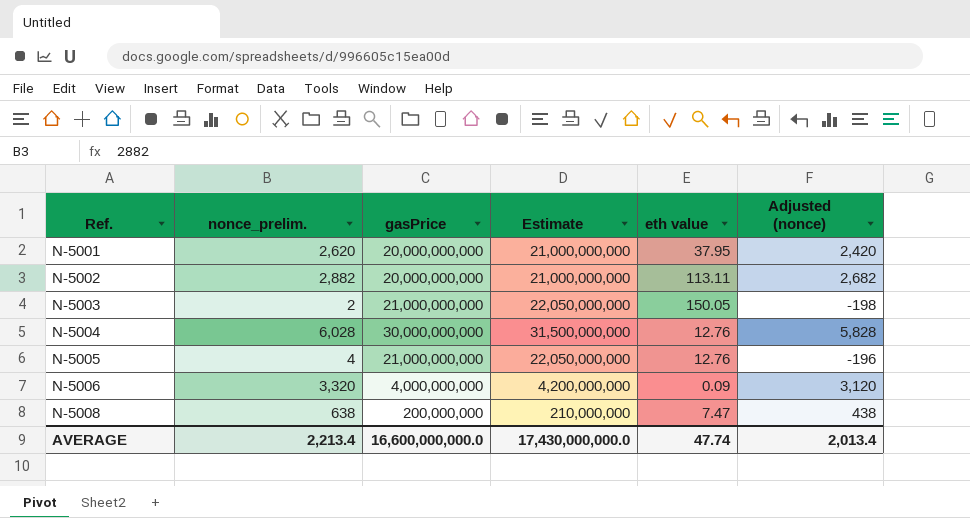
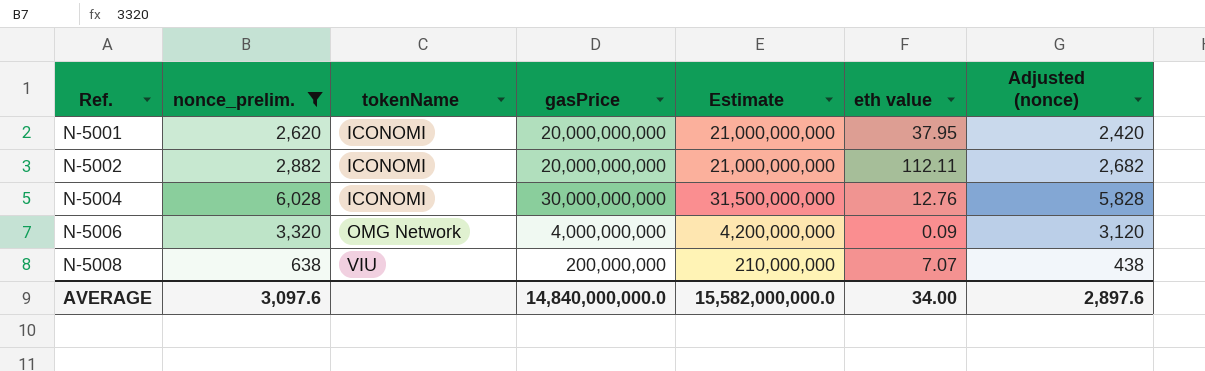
filter: none -> nonce_prelim. >= 638
column tokenName | position: none -> 3
N-5002 | eth value: 113.11 -> 112.11
N-5008 | eth value: 7.47 -> 7.07
AVERAGE | nonce_prelim.: 2,213.4 -> 3,097.6
AVERAGE | gasPrice: 16,600,000,000.0 -> 14,840,000,000.0
AVERAGE | Estimate: 17,430,000,000.0 -> 15,582,000,000.0
AVERAGE | eth value: 47.74 -> 34.00
AVERAGE | Adjusted (nonce): 2,013.4 -> 2,897.6

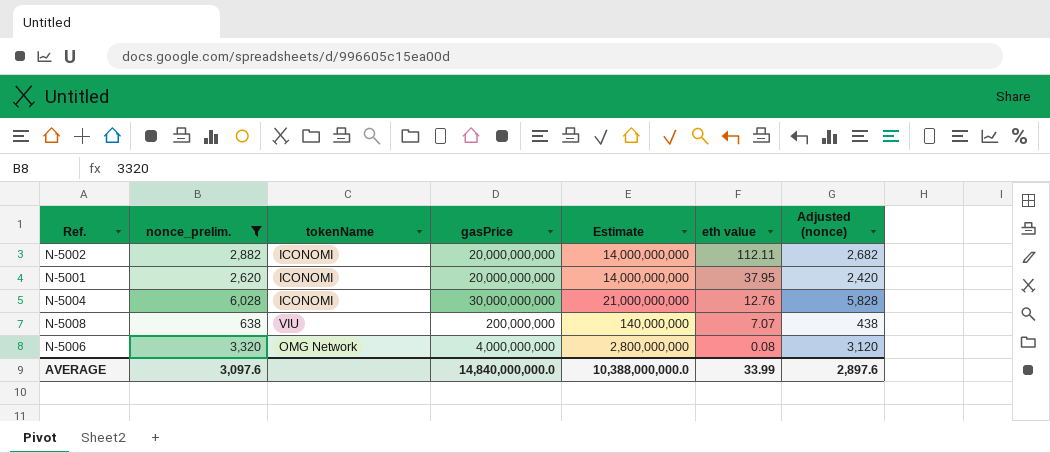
row order: Ref. ascending -> eth value descending
column Estimate | formula: [gasPrice] * 1.05 -> [gasPrice] * 0.7
N-5006 | eth value: 0.09 -> 0.08
AVERAGE | Estimate: 15,582,000,000.0 -> 10,388,000,000.0
AVERAGE | eth value: 34.00 -> 33.99

